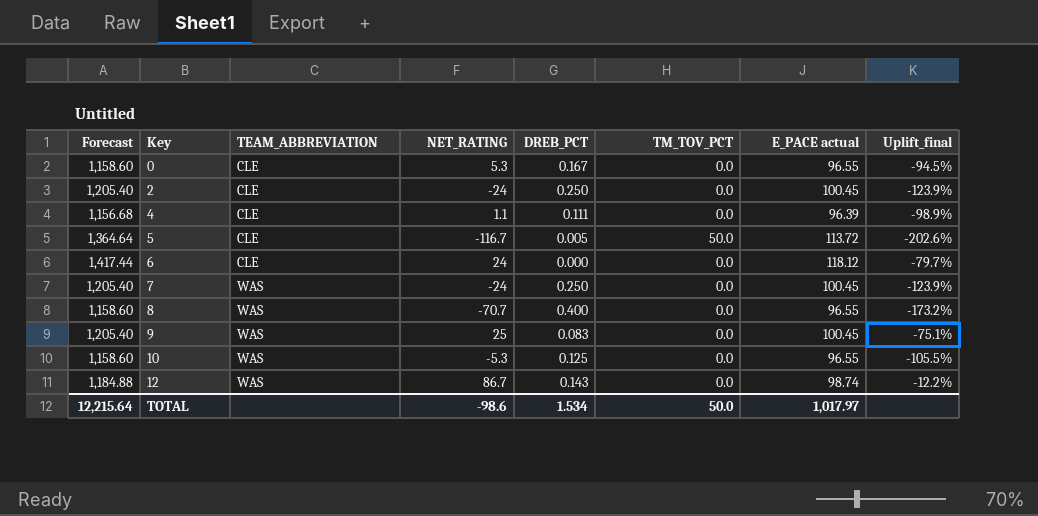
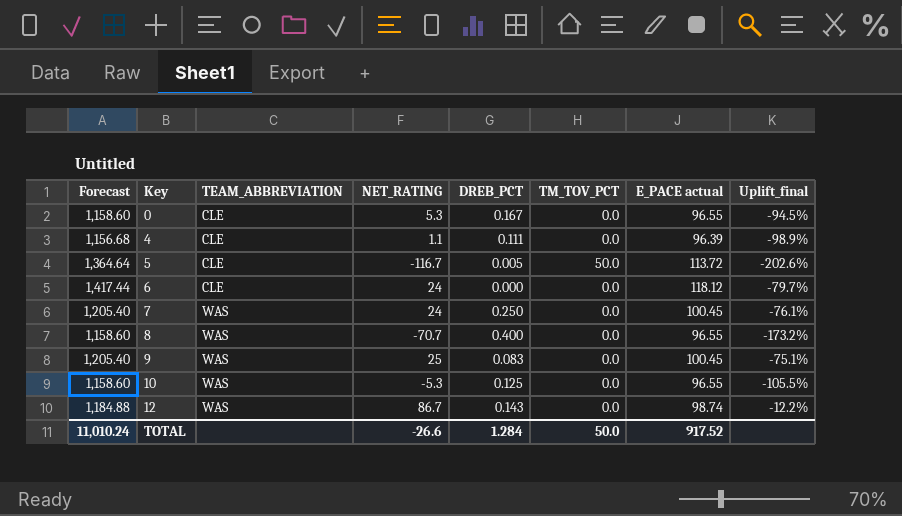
row 2: 1,205.40 | CLE | -24 | 0.250 | 0.0 | 100.45 | -123.9% -> none
7 | NET_RATING: -24 -> 24
7 | Uplift_final: -123.9% -> -76.1%
TOTAL | Forecast: 12,215.64 -> 11,010.24
TOTAL | NET_RATING: -98.6 -> -26.6
TOTAL | DREB_PCT: 1.534 -> 1.284
TOTAL | E_PACE actual: 1,017.97 -> 917.52

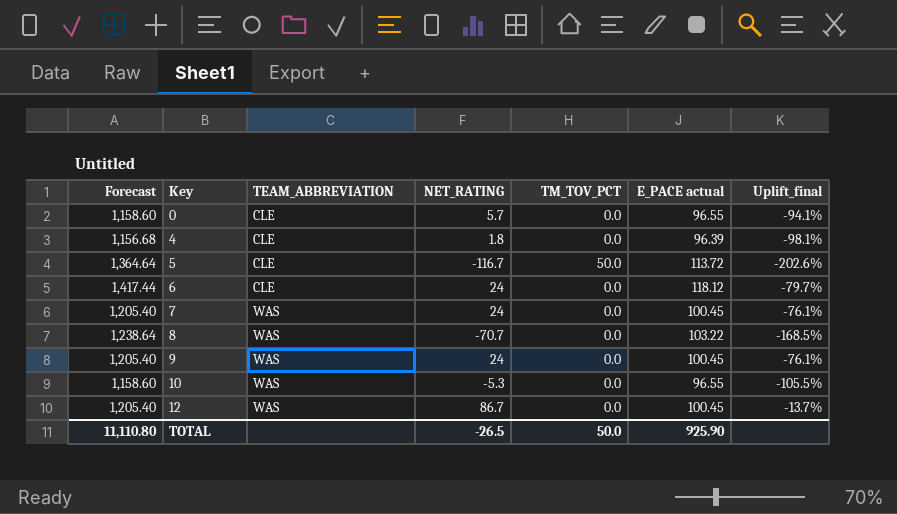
column DREB_PCT | position: 5 -> none
0 | NET_RATING: 5.3 -> 5.7
0 | Uplift_final: -94.5% -> -94.1%
4 | NET_RATING: 1.1 -> 1.8
4 | Uplift_final: -98.9% -> -98.1%
8 | Forecast: 1,158.60 -> 1,238.64
8 | E_PACE actual: 96.55 -> 103.22
8 | Uplift_final: -173.2% -> -168.5%
9 | NET_RATING: 25 -> 24
9 | Uplift_final: -75.1% -> -76.1%
12 | Forecast: 1,184.88 -> 1,205.40
12 | E_PACE actual: 98.74 -> 100.45
12 | Uplift_final: -12.2% -> -13.7%
TOTAL | Forecast: 11,010.24 -> 11,110.80
TOTAL | NET_RATING: -26.6 -> -26.5
TOTAL | E_PACE actual: 917.52 -> 925.90

